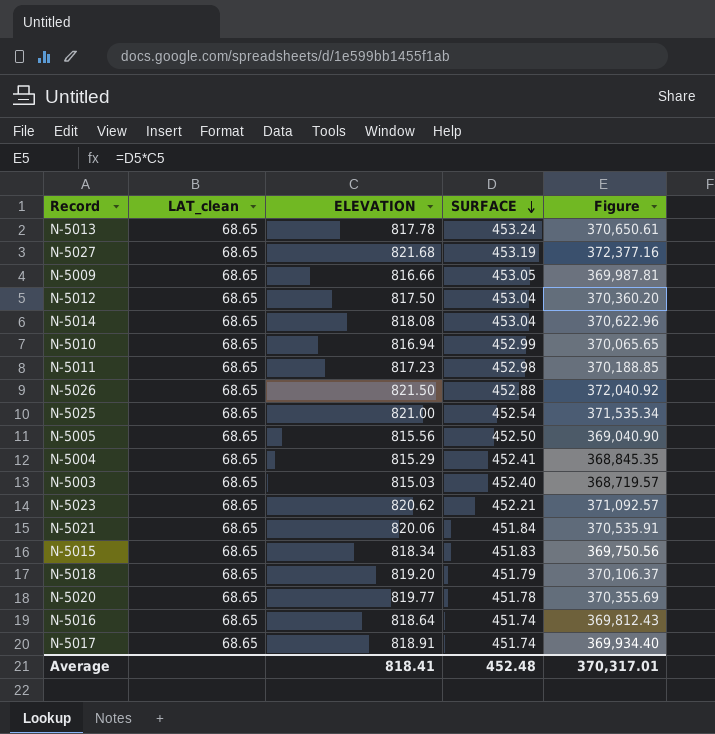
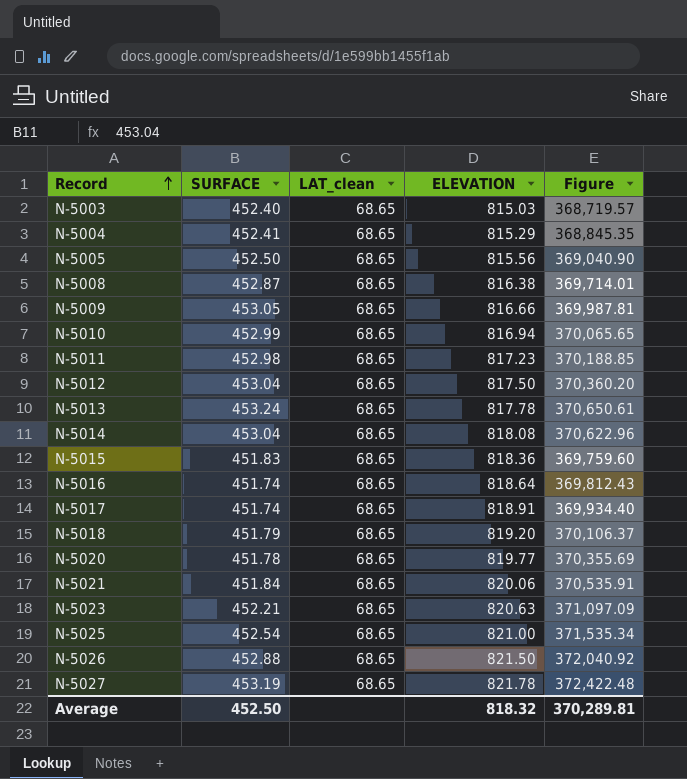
row order: SURFACE descending -> Record ascending
column SURFACE | position: 4 -> 2
row N-5008: none -> 452.87 | 68.65 | 816.38 | 369,714.01
N-5015 | ELEVATION: 818.34 -> 818.36
N-5015 | Figure: 369,750.56 -> 369,759.60
N-5023 | ELEVATION: 820.62 -> 820.63
N-5023 | Figure: 371,092.57 -> 371,097.09
N-5027 | ELEVATION: 821.68 -> 821.78
N-5027 | Figure: 372,377.16 -> 372,422.48
Average | SURFACE: 452.48 -> 452.50
Average | ELEVATION: 818.41 -> 818.32
Average | Figure: 370,317.01 -> 370,289.81

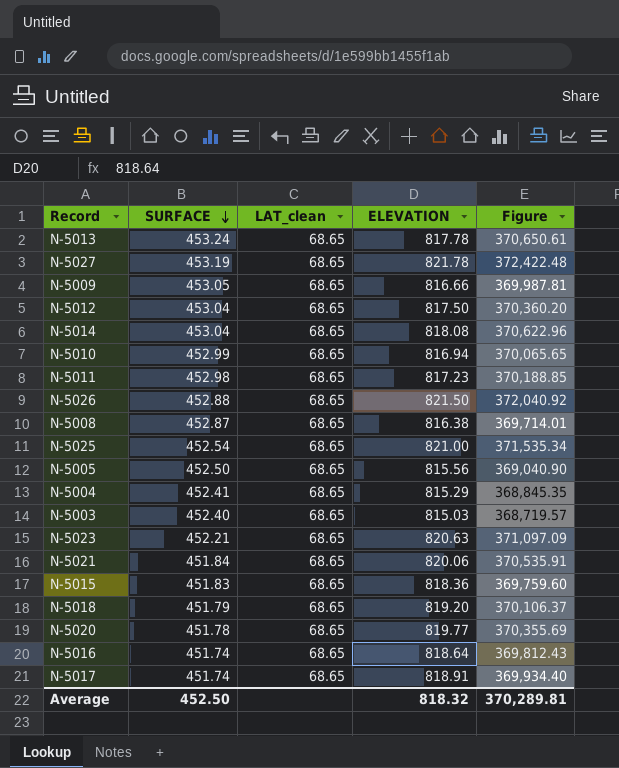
row order: Record ascending -> SURFACE descending

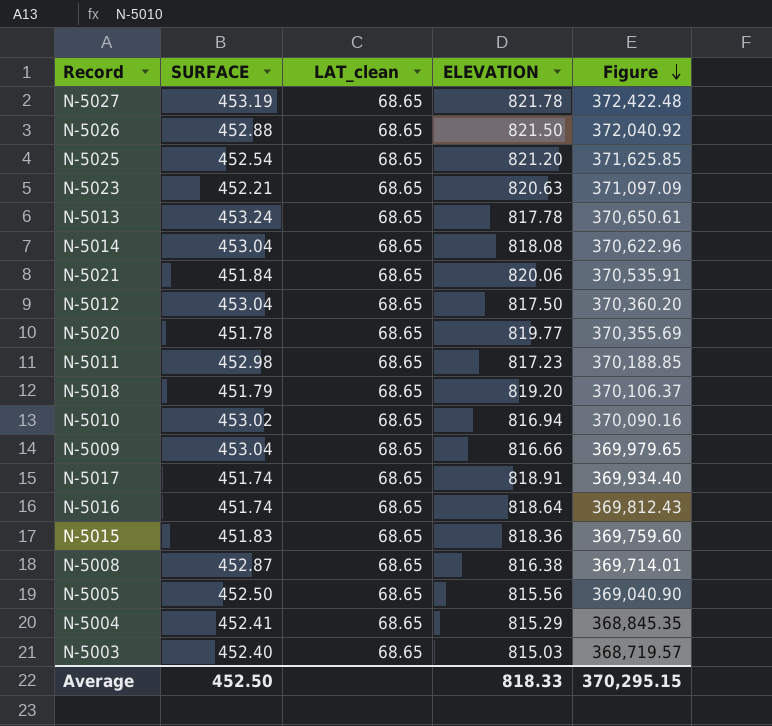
row order: SURFACE descending -> Figure descending
N-5025 | ELEVATION: 821.00 -> 821.20
N-5025 | Figure: 371,535.34 -> 371,625.85
N-5010 | SURFACE: 452.99 -> 453.02
N-5010 | Figure: 370,065.65 -> 370,090.16
N-5009 | SURFACE: 453.05 -> 453.04
N-5009 | Figure: 369,987.81 -> 369,979.65
Average | ELEVATION: 818.32 -> 818.33
Average | Figure: 370,289.81 -> 370,295.15

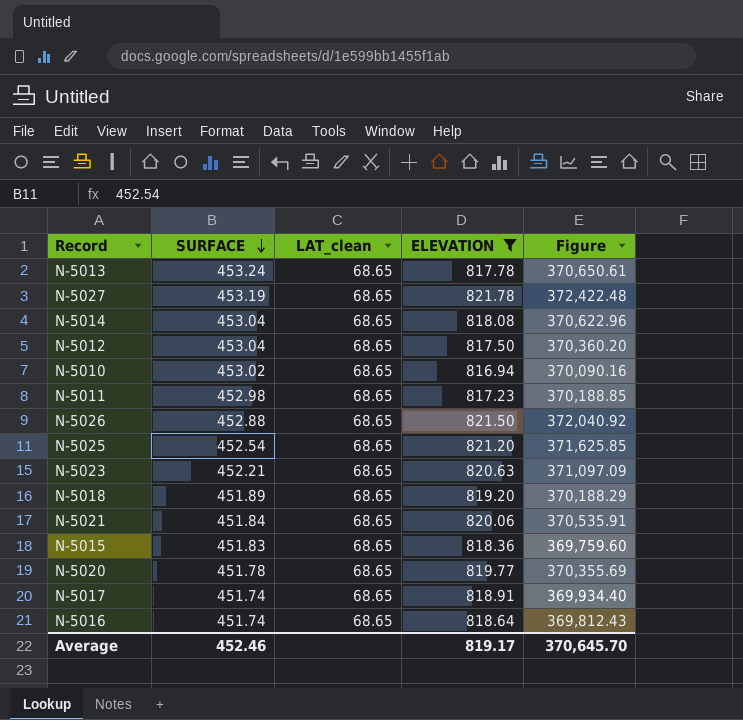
filter: none -> ELEVATION >= 816.94
row order: Figure descending -> SURFACE descending
N-5018 | SURFACE: 451.79 -> 451.89
N-5018 | Figure: 370,106.37 -> 370,188.29
Average | SURFACE: 452.50 -> 452.46
Average | ELEVATION: 818.33 -> 819.17
Average | Figure: 370,295.15 -> 370,645.70

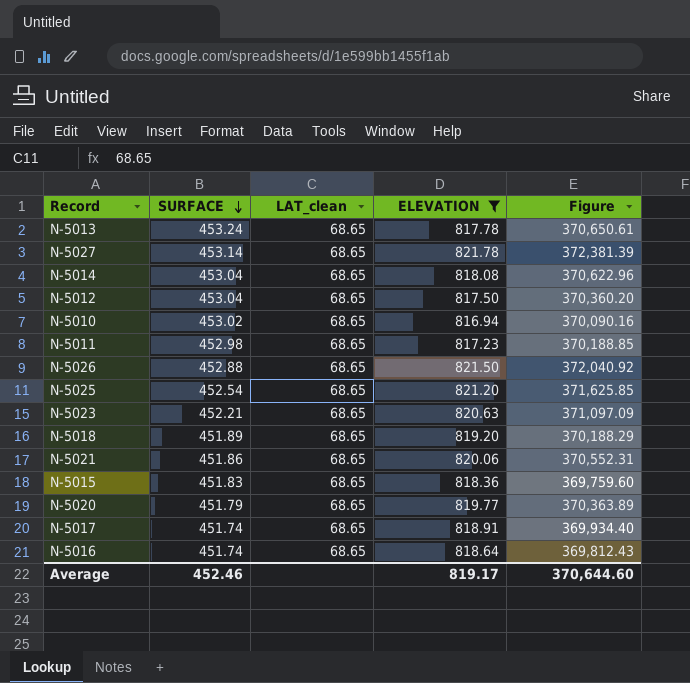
N-5027 | SURFACE: 453.19 -> 453.14
N-5027 | Figure: 372,422.48 -> 372,381.39
N-5021 | SURFACE: 451.84 -> 451.86
N-5021 | Figure: 370,535.91 -> 370,552.31
N-5020 | SURFACE: 451.78 -> 451.79
N-5020 | Figure: 370,355.69 -> 370,363.89
Average | Figure: 370,645.70 -> 370,644.60

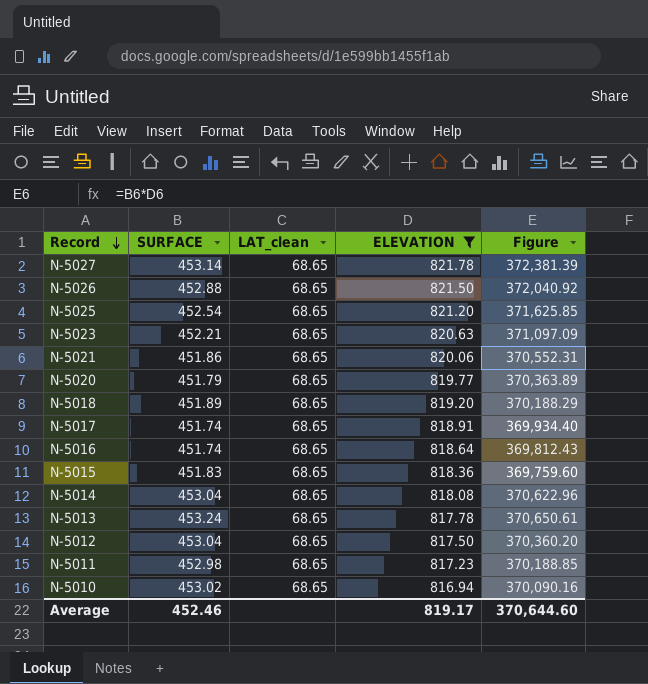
row order: SURFACE descending -> Record descending

